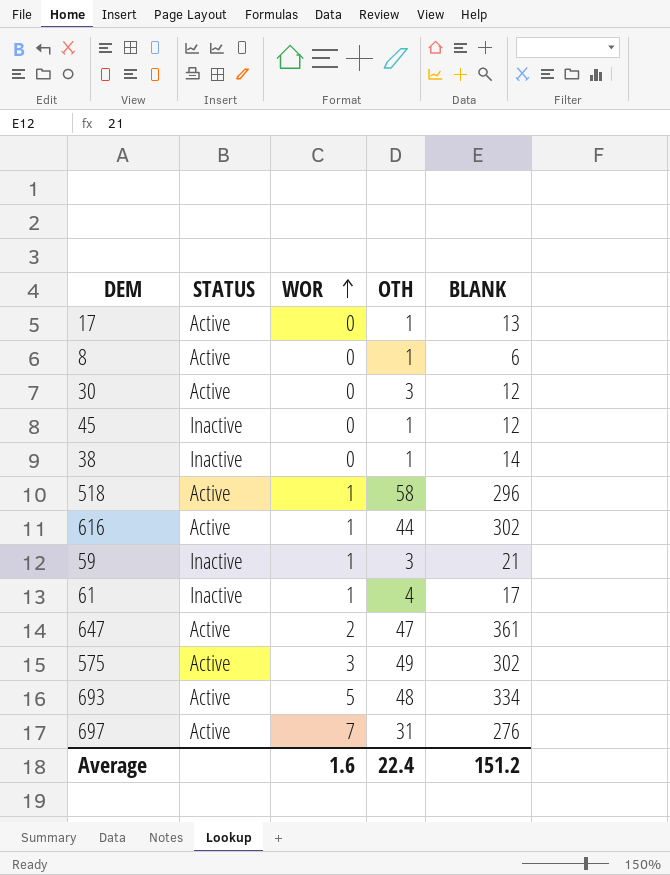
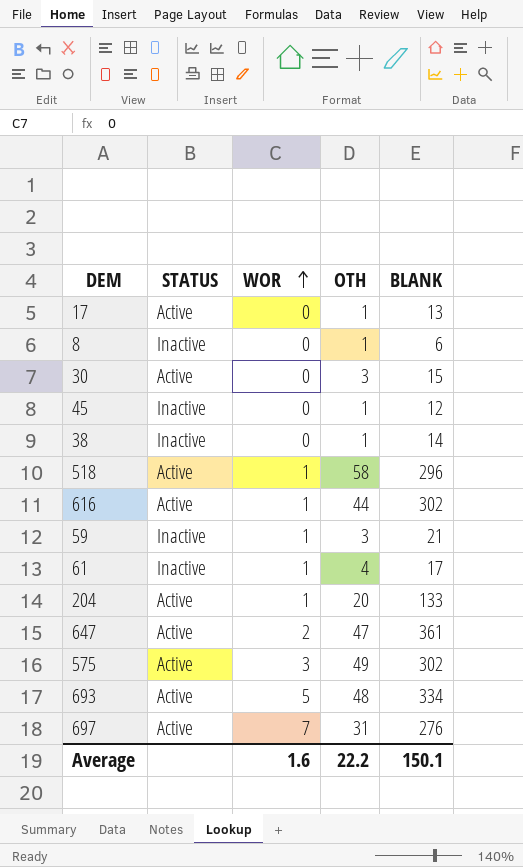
8 | STATUS: Active -> Inactive
30 | BLANK: 12 -> 15
row 204: none -> Active | 1 | 20 | 133
Average | OTH: 22.4 -> 22.2
Average | BLANK: 151.2 -> 150.1

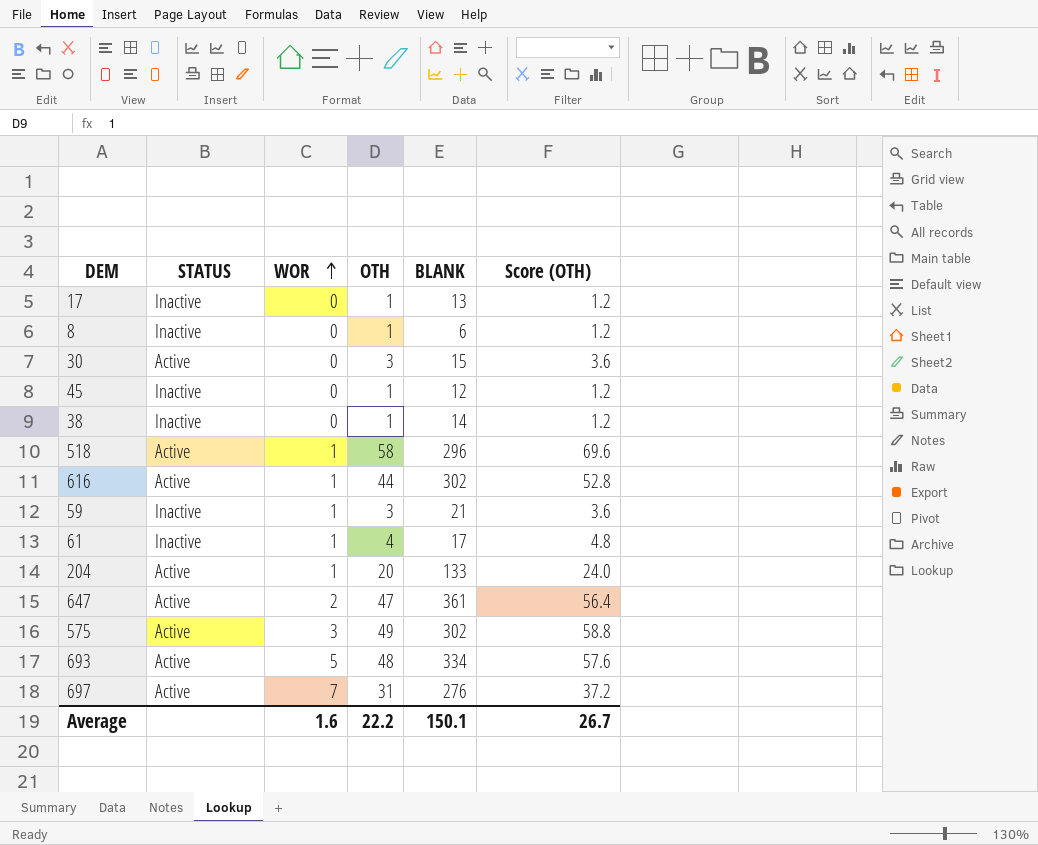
column Score (OTH) | formula: none -> [OTH] * 1.2
17 | STATUS: Active -> Inactive

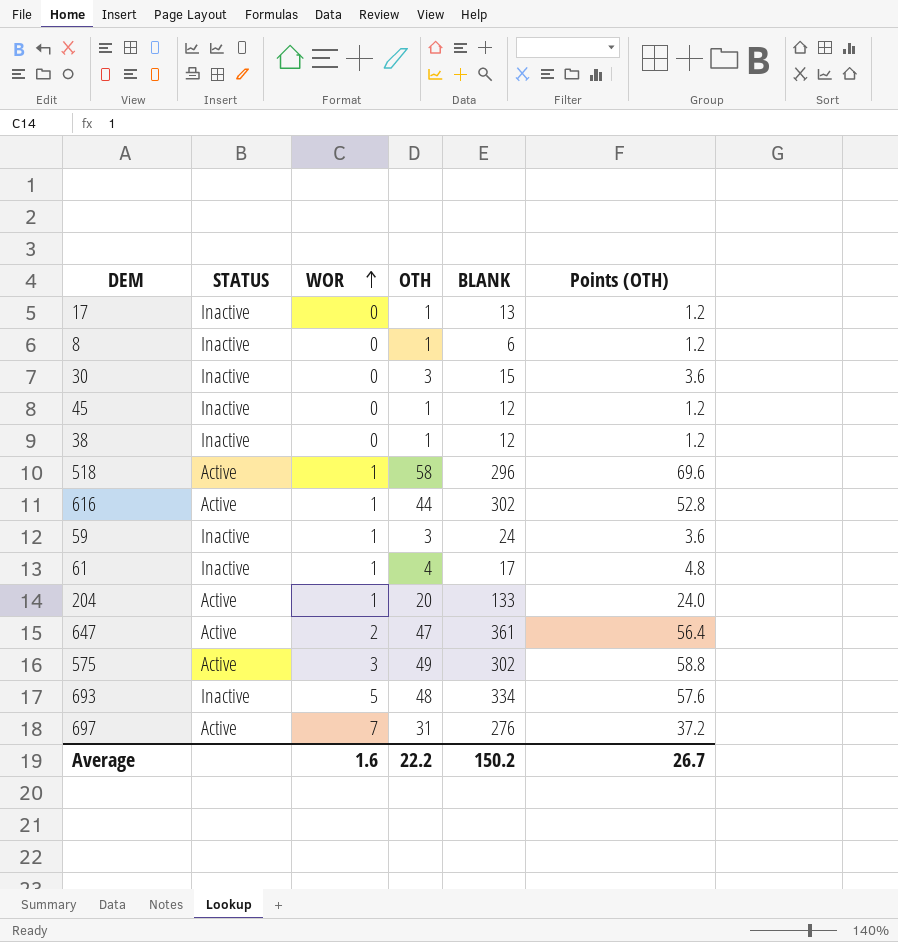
column name: Score (OTH) -> Points (OTH)
30 | STATUS: Active -> Inactive
38 | BLANK: 14 -> 12
59 | BLANK: 21 -> 24
693 | STATUS: Active -> Inactive
Average | BLANK: 150.1 -> 150.2

